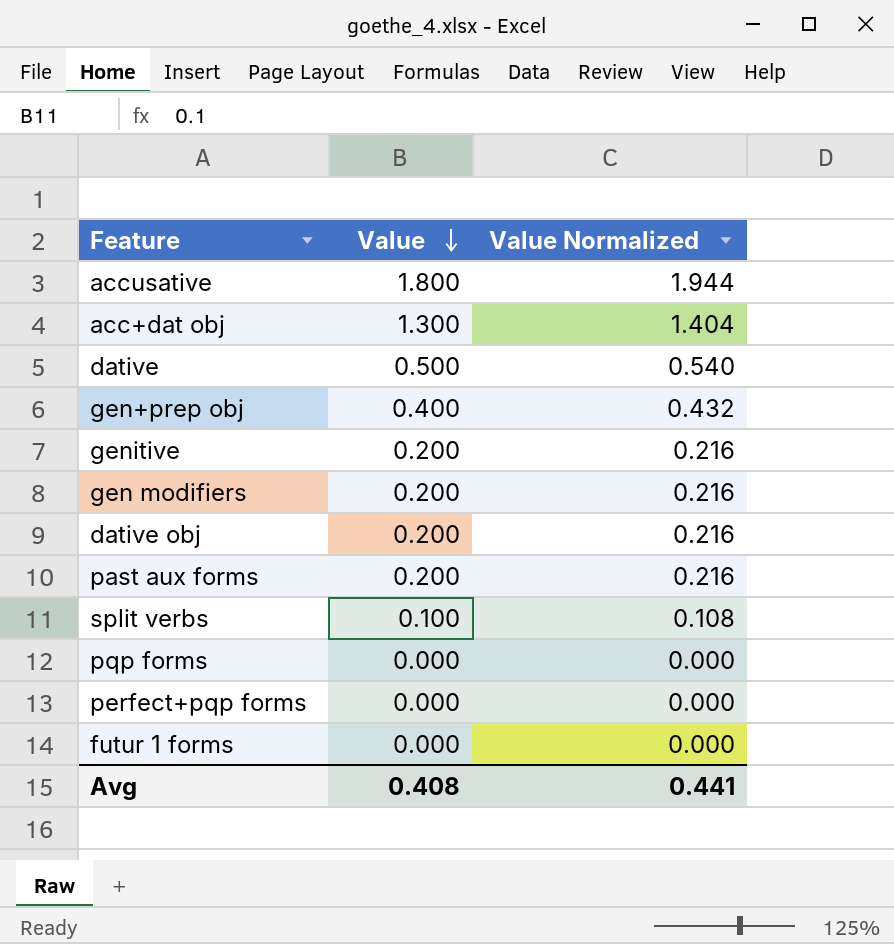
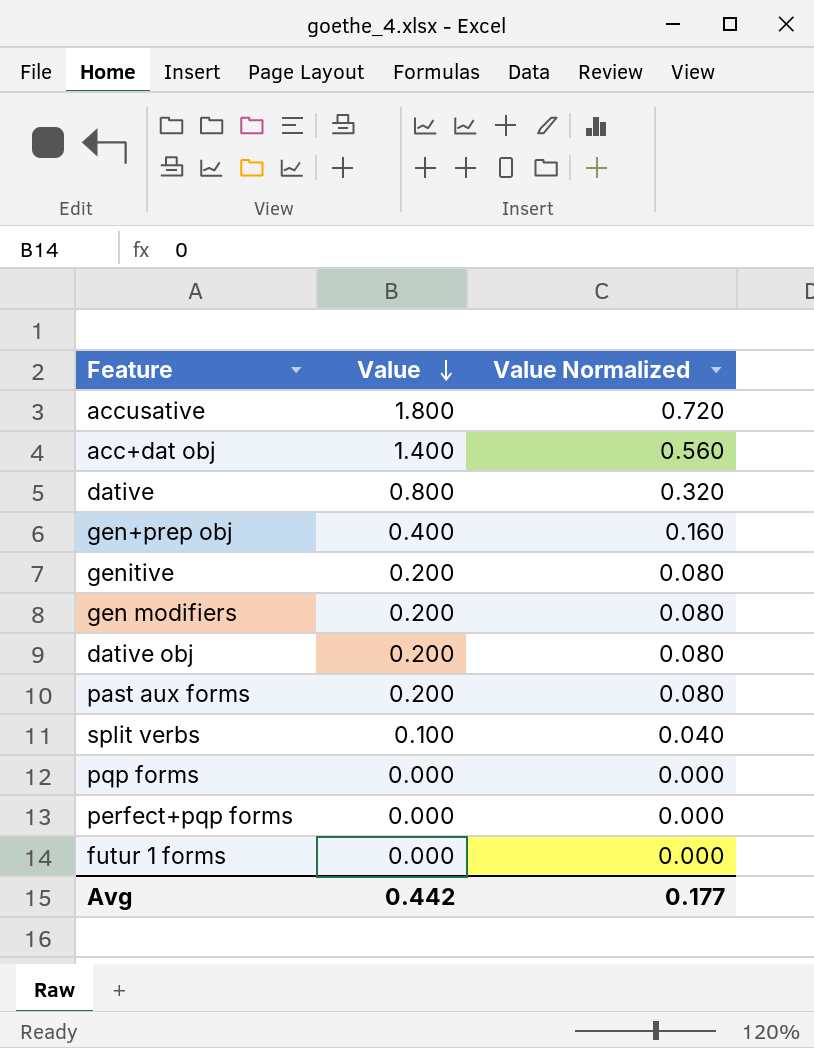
column Value Normalized | formula: [Value] * 1.08 -> [Value] * 0.4
acc+dat obj | Value: 1.300 -> 1.400
dative | Value: 0.500 -> 0.800
Avg | Value: 0.408 -> 0.442
Avg | Value Normalized: 0.441 -> 0.177

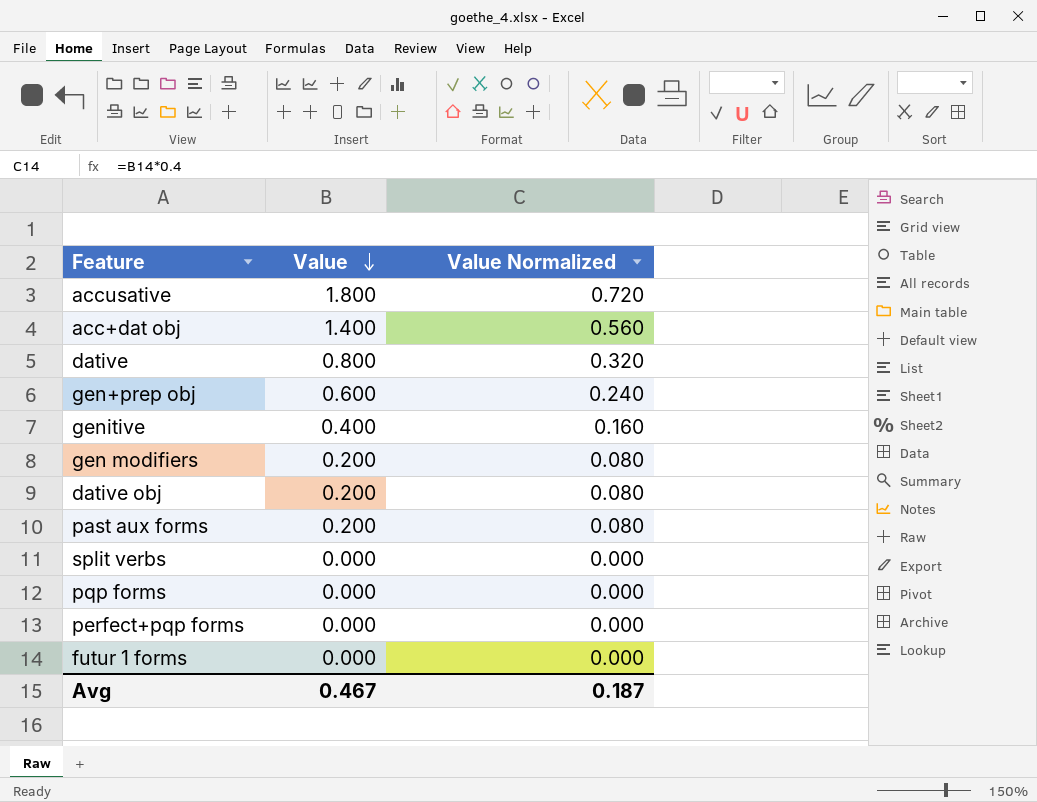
gen+prep obj | Value: 0.400 -> 0.600
gen+prep obj | Value Normalized: 0.160 -> 0.240
genitive | Value: 0.200 -> 0.400
genitive | Value Normalized: 0.080 -> 0.160
split verbs | Value: 0.100 -> 0.000
split verbs | Value Normalized: 0.040 -> 0.000
Avg | Value: 0.442 -> 0.467
Avg | Value Normalized: 0.177 -> 0.187

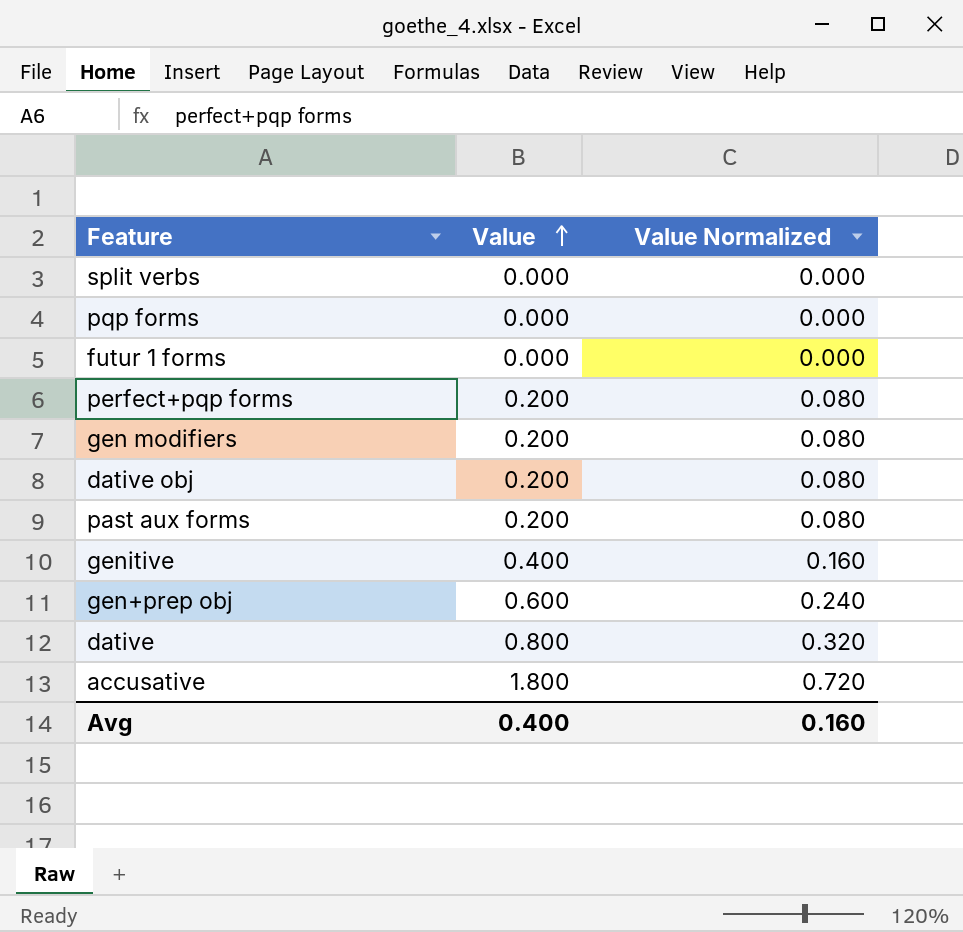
row order: Value descending -> Value ascending
row acc+dat obj: 1.400 | 0.560 -> none
perfect+pqp forms | Value: 0.000 -> 0.200
perfect+pqp forms | Value Normalized: 0.000 -> 0.080
Avg | Value: 0.467 -> 0.400
Avg | Value Normalized: 0.187 -> 0.160

